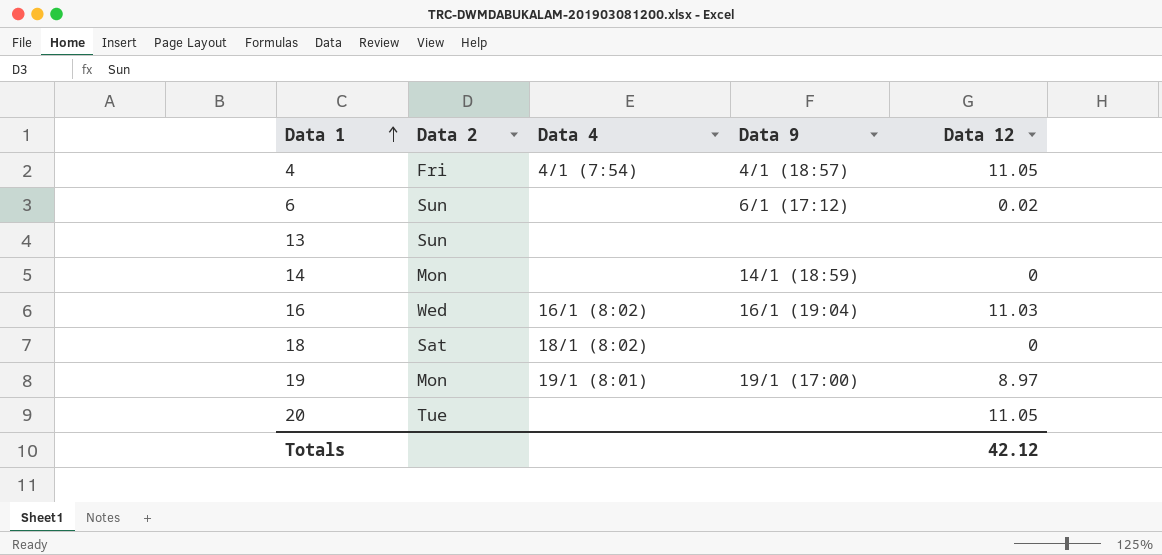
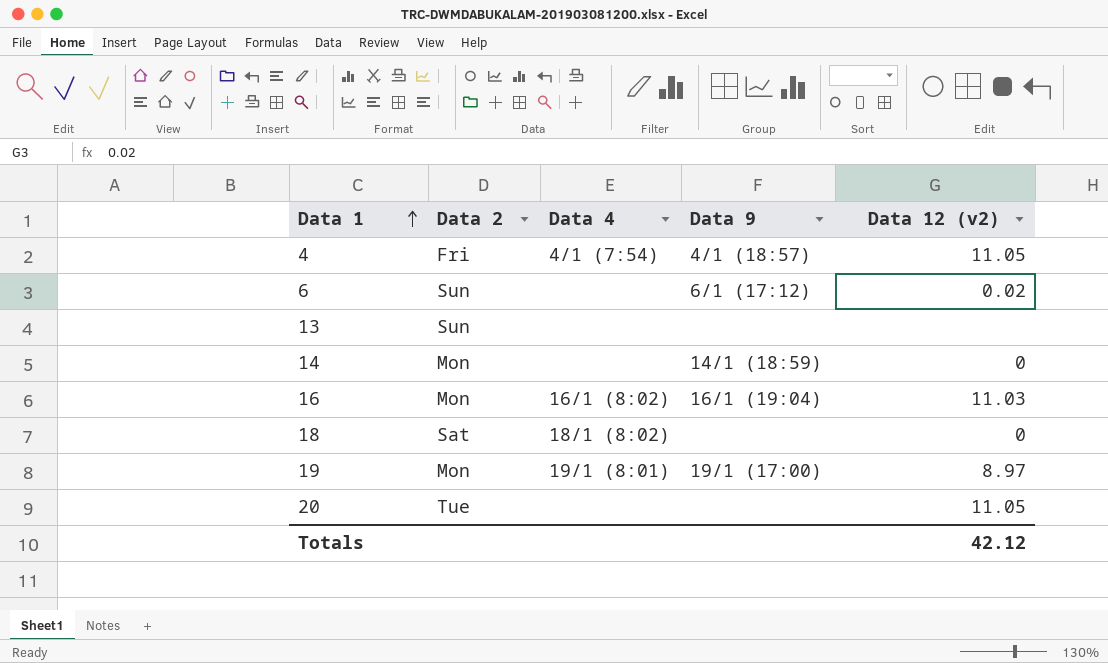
column name: Data 12 -> Data 12 (v2)
16 | Data 2: Wed -> Mon

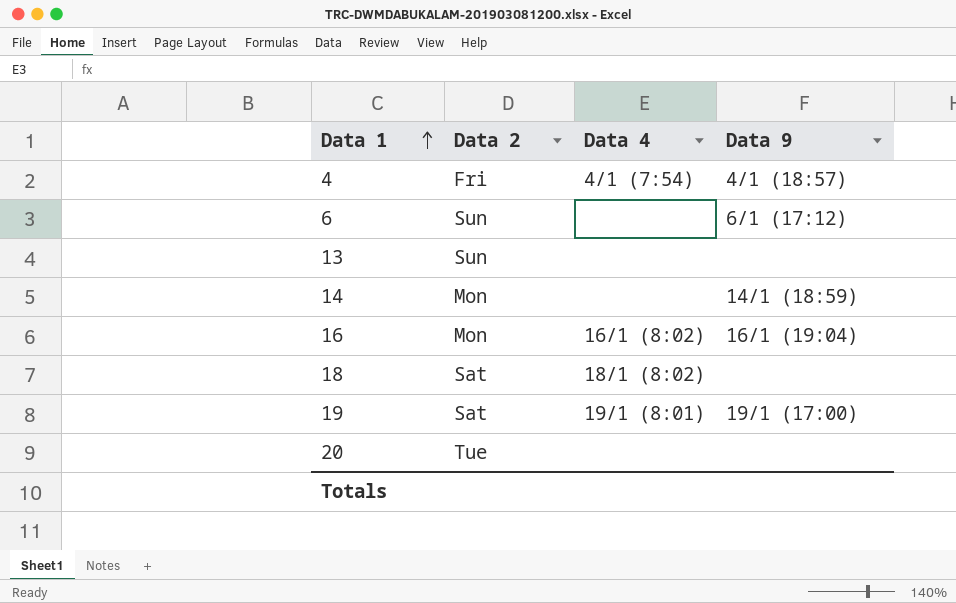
column Data 12 (v2) | position: 5 -> none
19 | Data 2: Mon -> Sat

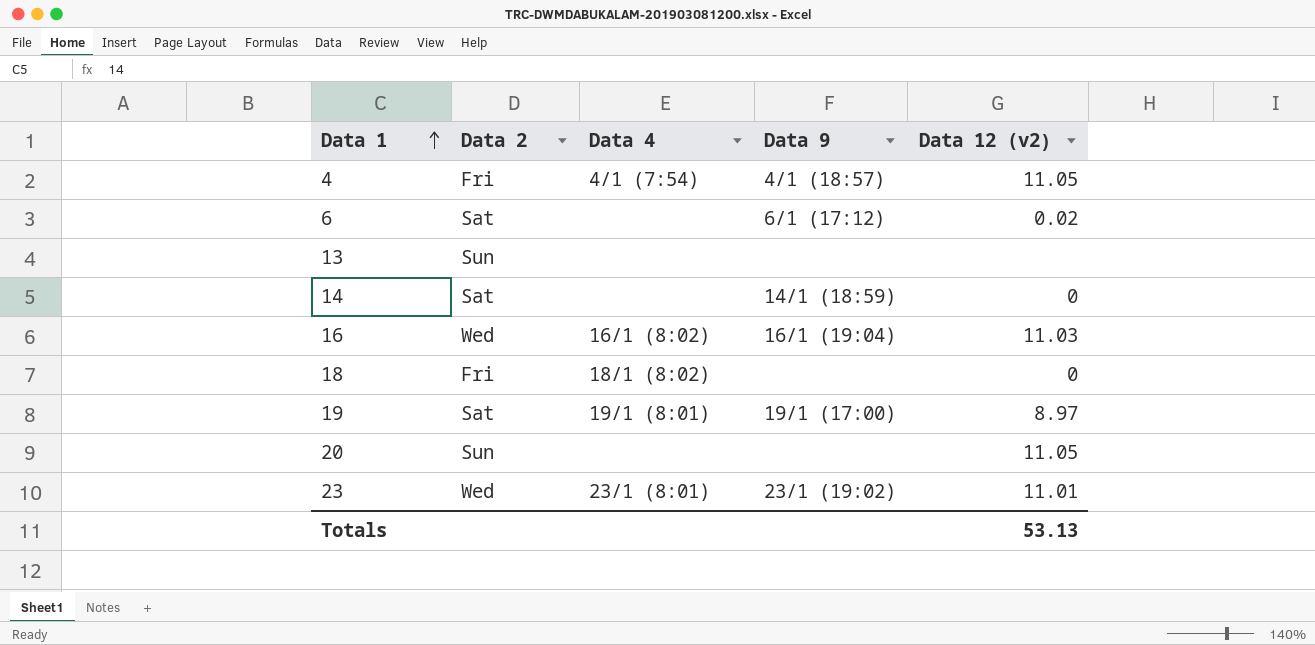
column Data 12 (v2) | position: none -> 5
6 | Data 2: Sun -> Sat
14 | Data 2: Mon -> Sat
16 | Data 2: Mon -> Wed
18 | Data 2: Sat -> Fri
20 | Data 2: Tue -> Sun
row 23: none -> Wed | 23/1 (8:01) | 23/1 (19:02) | 11.01

